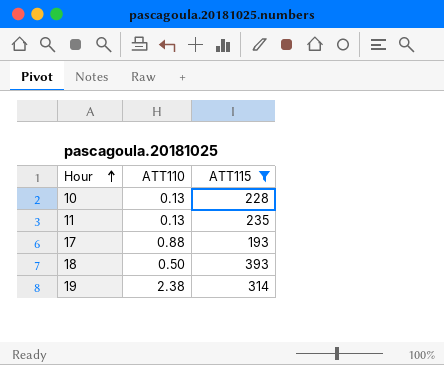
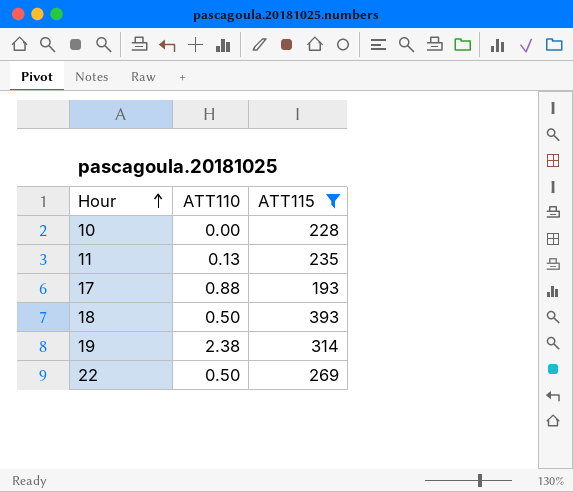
10 | ATT110: 0.13 -> 0.00
row 22: none -> 0.50 | 269

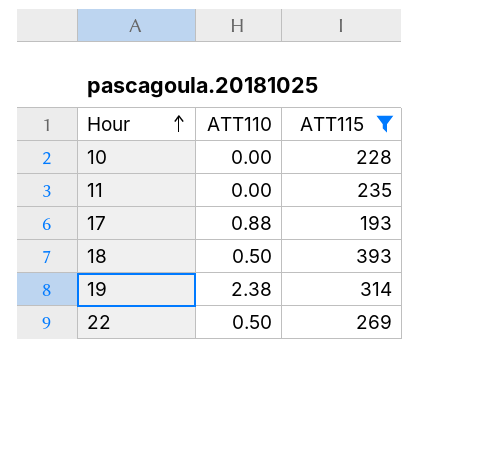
11 | ATT110: 0.13 -> 0.00

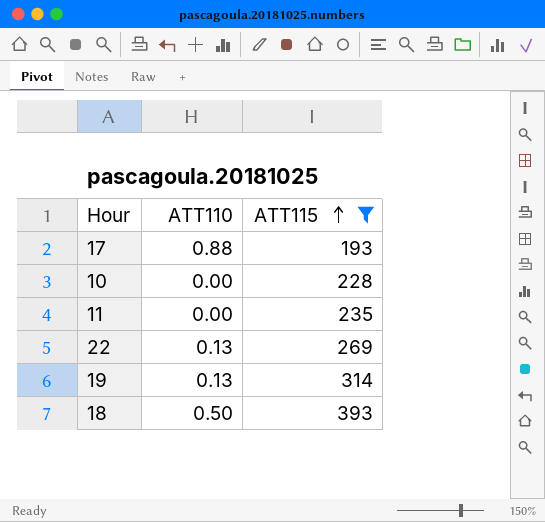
row order: Hour ascending -> ATT115 ascending
22 | ATT110: 0.50 -> 0.13
19 | ATT110: 2.38 -> 0.13

